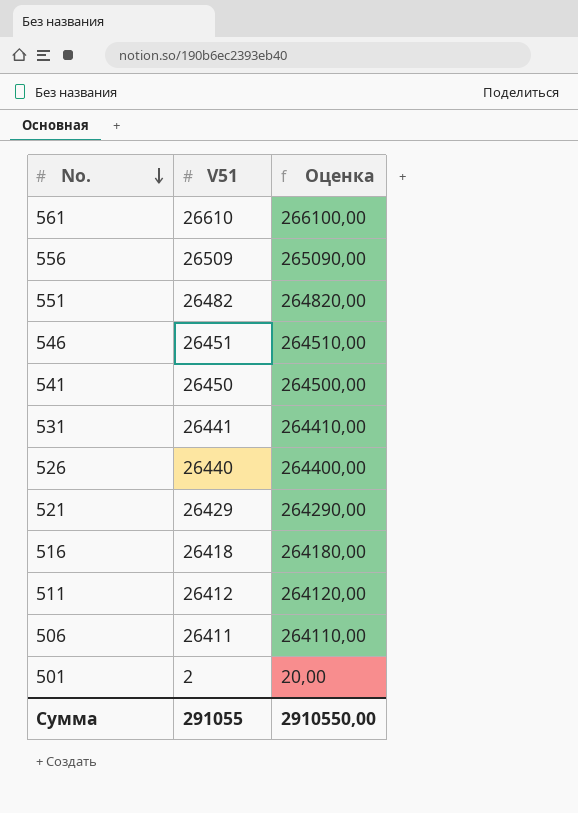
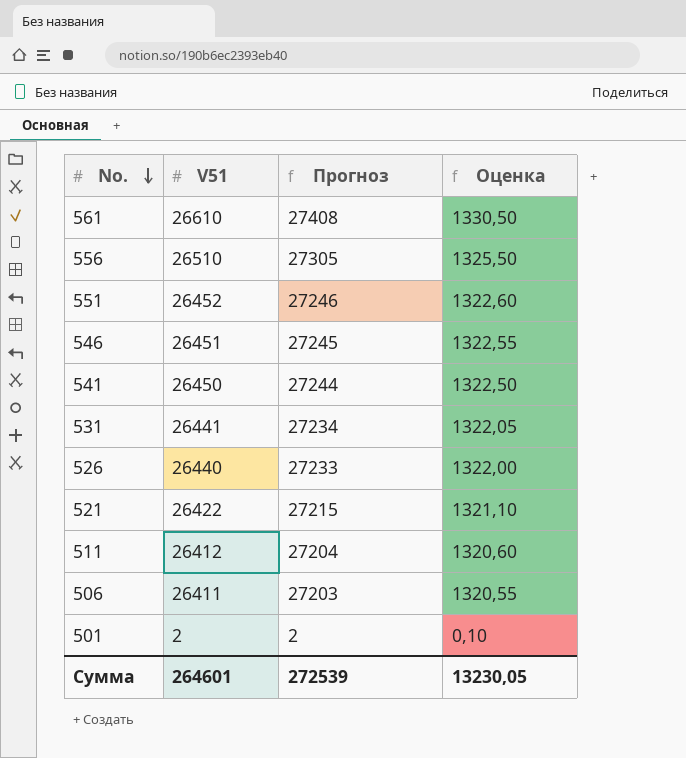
column Прогноз | formula: none -> [V51] * 1,03
column Оценка | formula: [V51] * 10 -> [V51] * 0,05
row 516: 26418 | 264180,00 -> none
556 | V51: 26509 -> 26510
551 | V51: 26482 -> 26452
521 | V51: 26429 -> 26422
Сумма | V51: 291055 -> 264601
Сумма | Оценка: 2910550,00 -> 13230,05

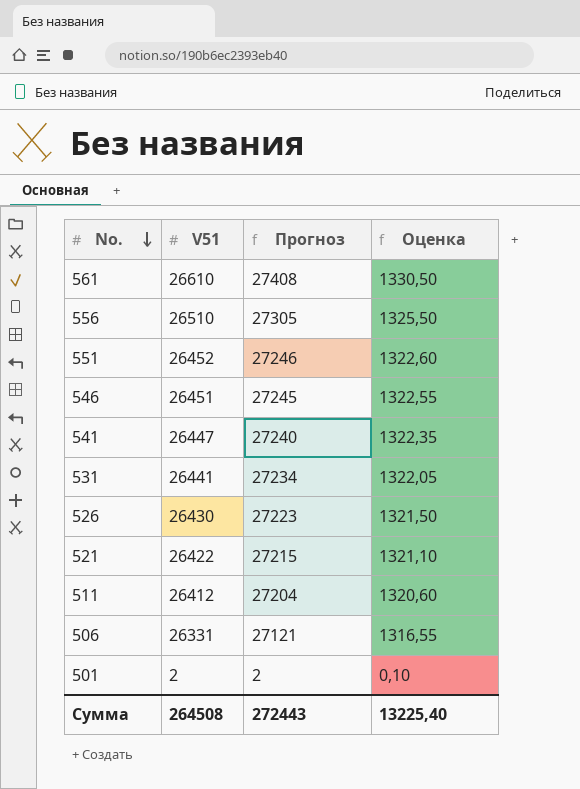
541 | V51: 26450 -> 26447
541 | Прогноз: 27244 -> 27240
541 | Оценка: 1322,50 -> 1322,35
526 | V51: 26440 -> 26430
526 | Прогноз: 27233 -> 27223
526 | Оценка: 1322,00 -> 1321,50
506 | V51: 26411 -> 26331
506 | Прогноз: 27203 -> 27121
506 | Оценка: 1320,55 -> 1316,55
Сумма | V51: 264601 -> 264508
Сумма | Прогноз: 272539 -> 272443
Сумма | Оценка: 13230,05 -> 13225,40

